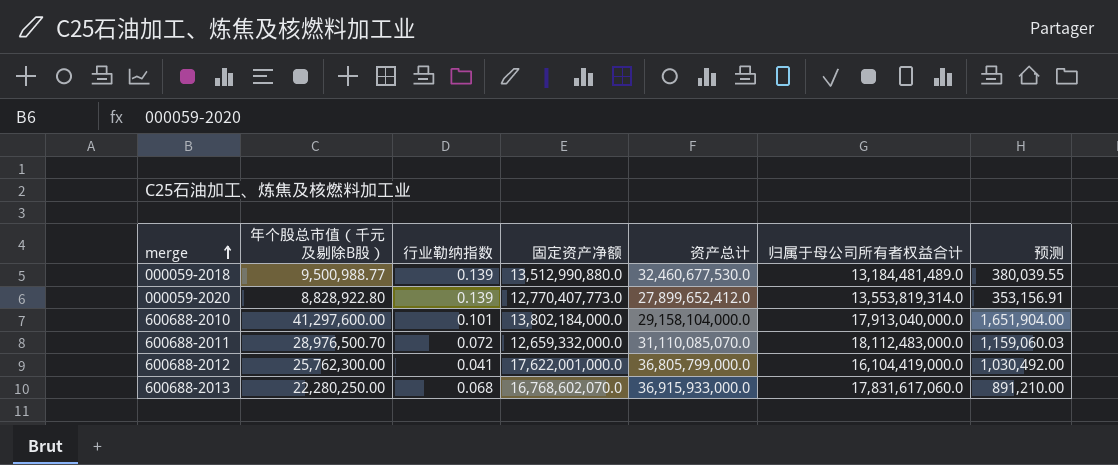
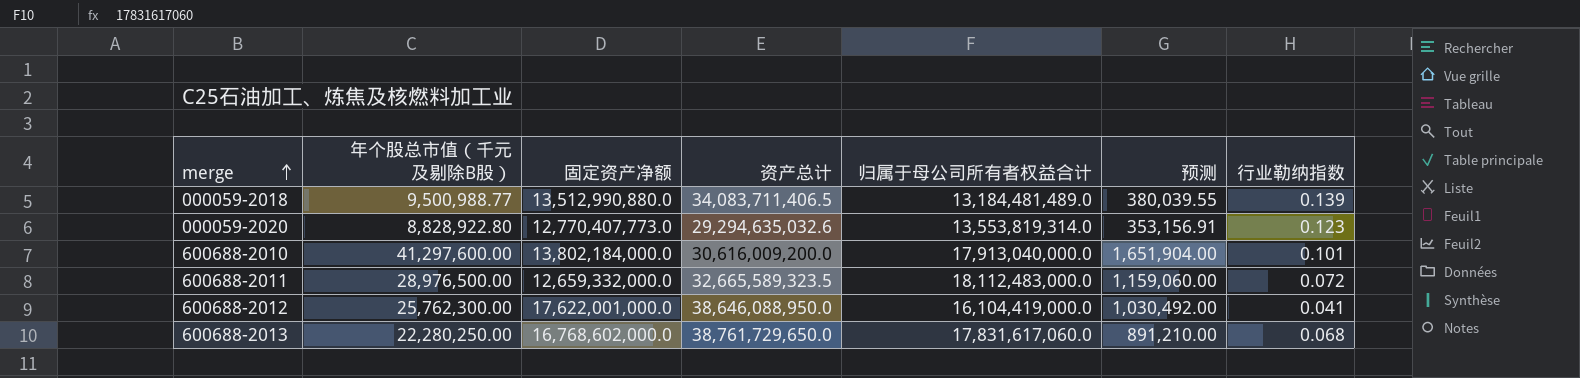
column 行业勒纳指数 | position: 3 -> 7
000059-2018 | 资产总计: 32,460,677,530.0 -> 34,083,711,406.5
000059-2020 | 资产总计: 27,899,652,412.0 -> 29,294,635,032.6
000059-2020 | 行业勒纳指数: 0.139 -> 0.123
600688-2010 | 资产总计: 29,158,104,000.0 -> 30,616,009,200.0
600688-2011 | 年个股总市值（千元及剔除B股）: 28,976,500.70 -> 28,976,500.00
600688-2011 | 资产总计: 31,110,085,070.0 -> 32,665,589,323.5
600688-2011 | 预测: 1,159,060.03 -> 1,159,060.00
600688-2012 | 资产总计: 36,805,799,000.0 -> 38,646,088,950.0
600688-2013 | 固定资产净额: 16,768,602,070.0 -> 16,768,602,000.0
600688-2013 | 资产总计: 36,915,933,000.0 -> 38,761,729,650.0

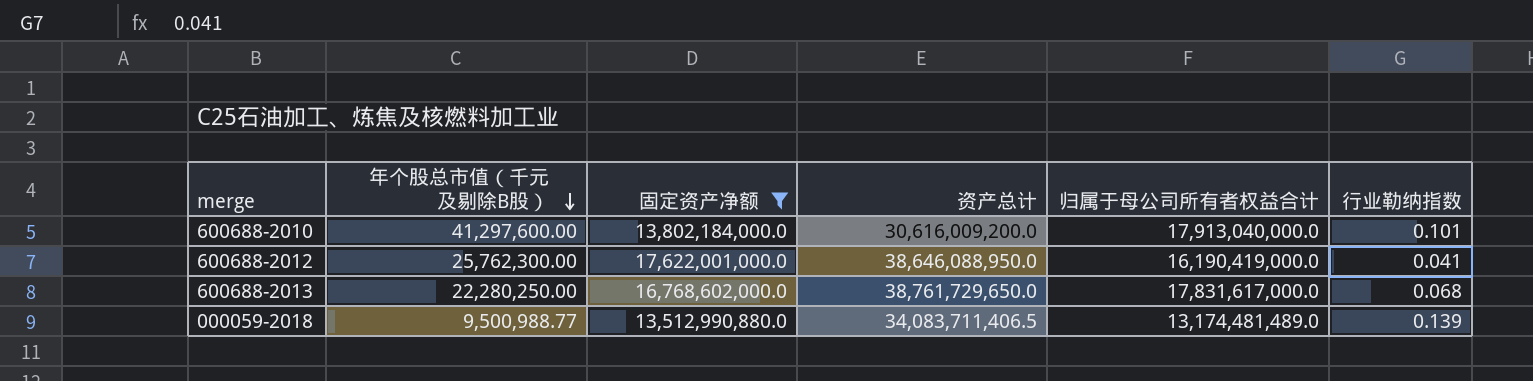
filter: none -> 固定资产净额 >= 13,512,990,880.0
row order: merge ascending -> 年个股总市值（千元及剔除B股） descending
column 预测 | formula: [年个股总市值（千元及剔除B股）] * 0.04 -> none
600688-2012 | 归属于母公司所有者权益合计: 16,104,419,000.0 -> 16,190,419,000.0
600688-2013 | 归属于母公司所有者权益合计: 17,831,617,060.0 -> 17,831,617,000.0
000059-2018 | 归属于母公司所有者权益合计: 13,184,481,489.0 -> 13,174,481,489.0

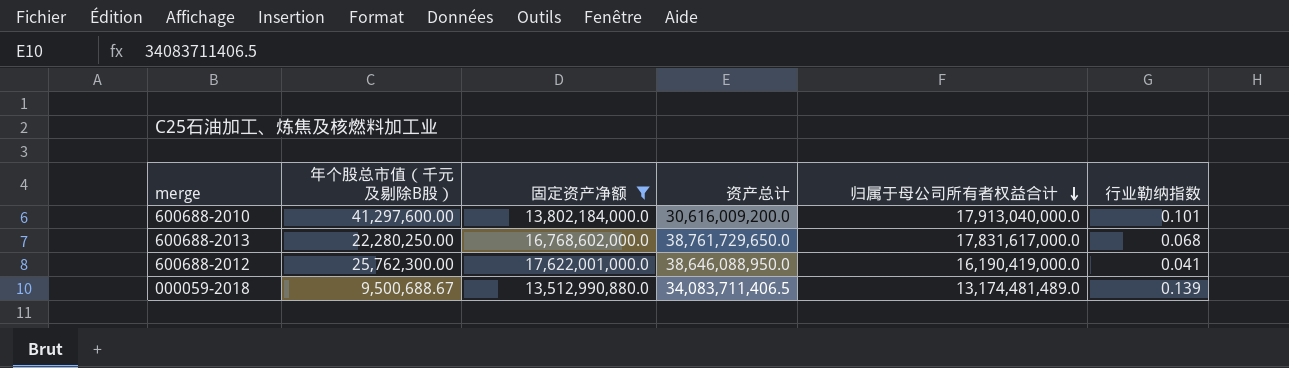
row order: 年个股总市值（千元及剔除B股） descending -> 归属于母公司所有者权益合计 descending
000059-2018 | 年个股总市值（千元及剔除B股）: 9,500,988.77 -> 9,500,688.67

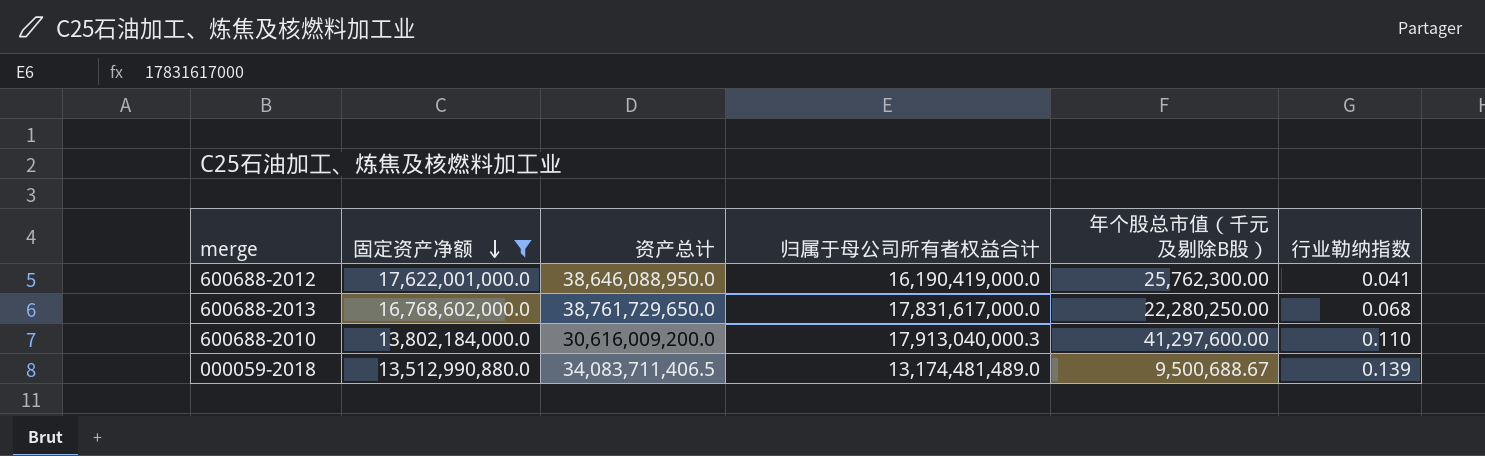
row order: 归属于母公司所有者权益合计 descending -> 固定资产净额 descending
column 年个股总市值（千元及剔除B股） | position: 2 -> 5
600688-2010 | 归属于母公司所有者权益合计: 17,913,040,000.0 -> 17,913,040,000.3
600688-2010 | 行业勒纳指数: 0.101 -> 0.110

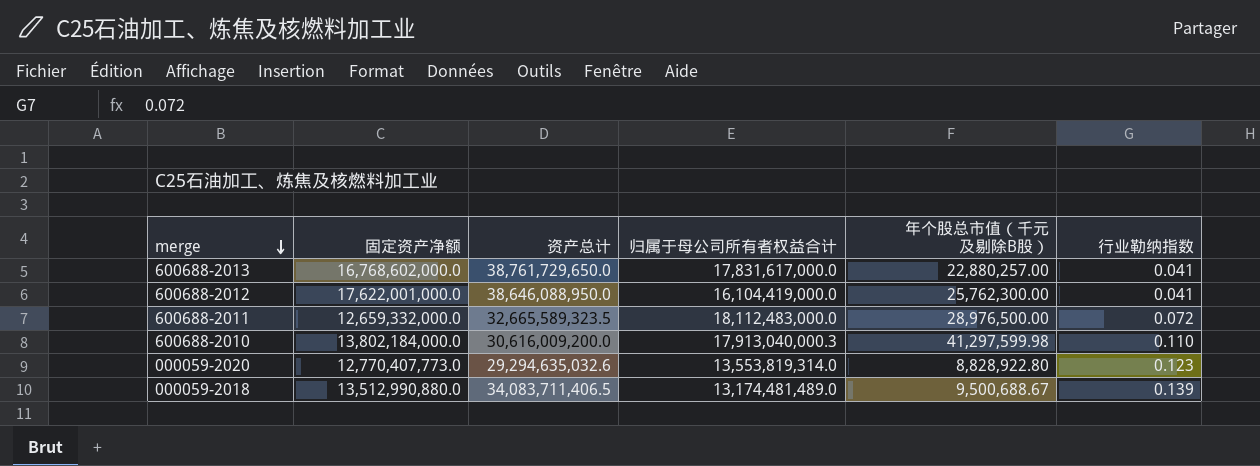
filter: 固定资产净额 >= 13,512,990,880.0 -> none
row order: 固定资产净额 descending -> merge descending
600688-2013 | 年个股总市值（千元及剔除B股）: 22,280,250.00 -> 22,880,257.00
600688-2013 | 行业勒纳指数: 0.068 -> 0.041
600688-2012 | 归属于母公司所有者权益合计: 16,190,419,000.0 -> 16,104,419,000.0
600688-2010 | 年个股总市值（千元及剔除B股）: 41,297,600.00 -> 41,297,599.98

